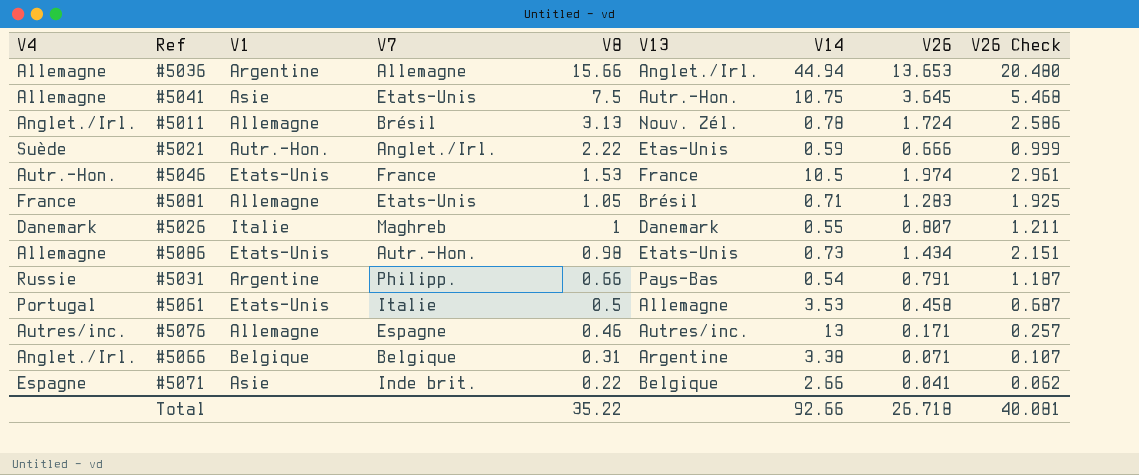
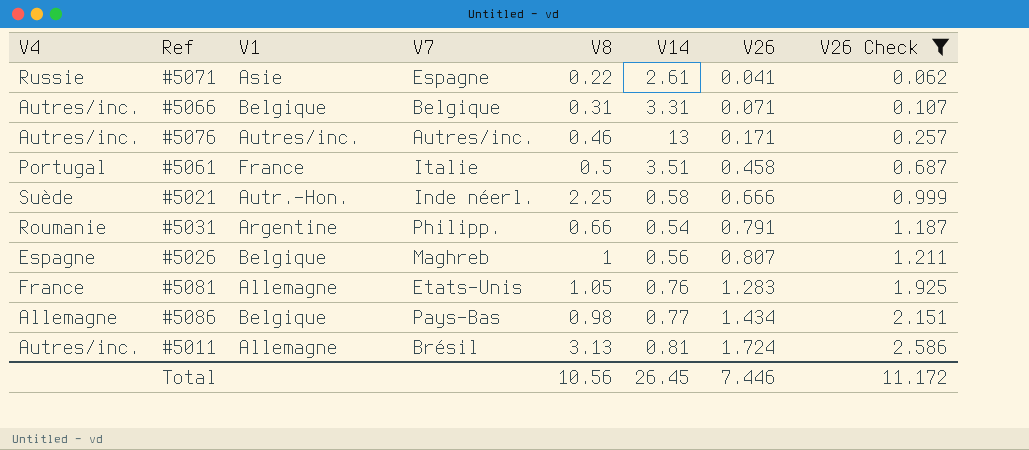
filter: none -> V26 Check <= 2.586
row order: V8 descending -> V26 ascending
column V13 | position: 6 -> none
#5071 | V4: Espagne -> Russie
#5071 | V7: Inde brit. -> Espagne
#5071 | V14: 2.66 -> 2.61
#5066 | V4: Anglet./Irl. -> Autres/inc.
#5066 | V14: 3.38 -> 3.31
#5076 | V1: Allemagne -> Autres/inc.
#5076 | V7: Espagne -> Autres/inc.
#5061 | V1: Etats-Unis -> France
#5061 | V14: 3.53 -> 3.51
#5021 | V7: Anglet./Irl. -> Inde néerl.
#5021 | V8: 2.22 -> 2.25
#5021 | V14: 0.59 -> 0.58
#5031 | V4: Russie -> Roumanie
#5026 | V4: Danemark -> Espagne
#5026 | V1: Italie -> Belgique
#5026 | V14: 0.55 -> 0.56
#5081 | V14: 0.71 -> 0.76
#5086 | V1: Etats-Unis -> Belgique
#5086 | V7: Autr.-Hon. -> Pays-Bas
#5086 | V14: 0.73 -> 0.77
#5011 | V4: Anglet./Irl. -> Autres/inc.
#5011 | V14: 0.78 -> 0.81
Total | V8: 35.22 -> 10.56
Total | V14: 92.66 -> 26.45
Total | V26: 26.718 -> 7.446
Total | V26 Check: 40.081 -> 11.172

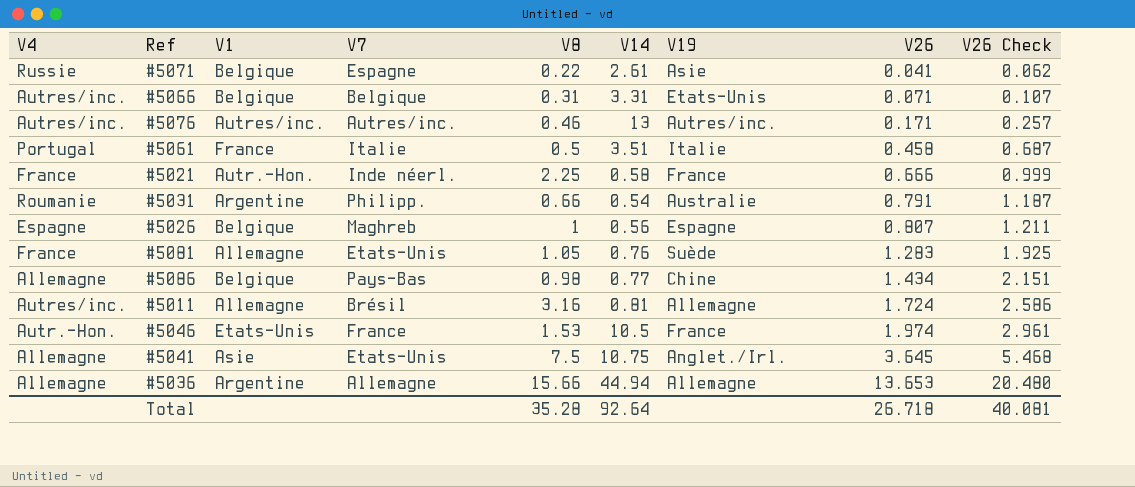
filter: V26 Check <= 2.586 -> none
column V19 | position: none -> 7
#5071 | V1: Asie -> Belgique
#5021 | V4: Suède -> France
#5011 | V8: 3.13 -> 3.16
Total | V8: 10.56 -> 35.28
Total | V14: 26.45 -> 92.64
Total | V26: 7.446 -> 26.718
Total | V26 Check: 11.172 -> 40.081

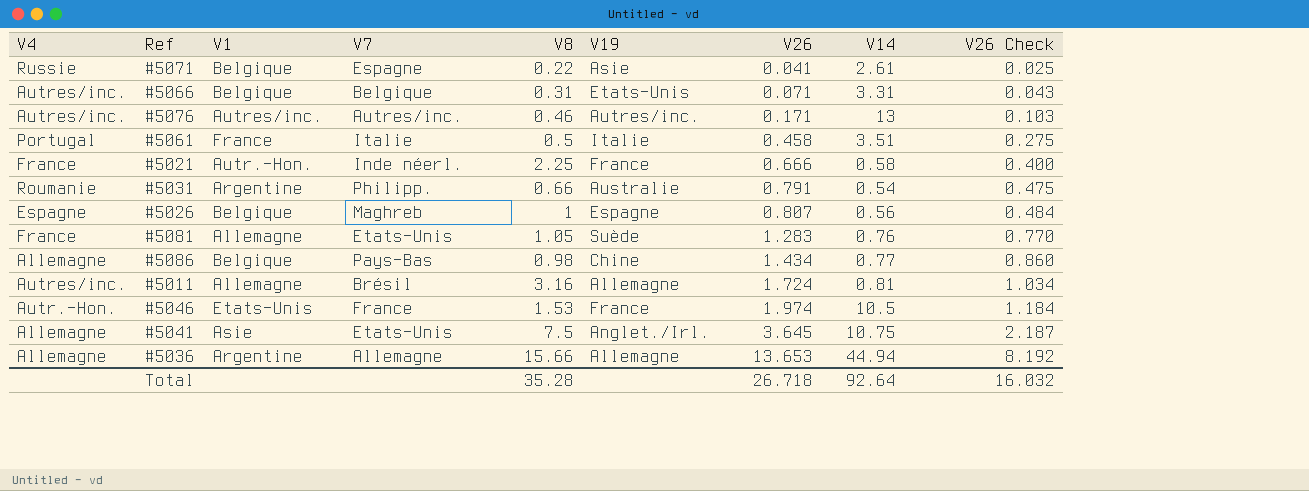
column V14 | position: 6 -> 8
column V26 Check | formula: [V26] * 1.5 -> [V26] * 0.6
Total | V26 Check: 40.081 -> 16.032

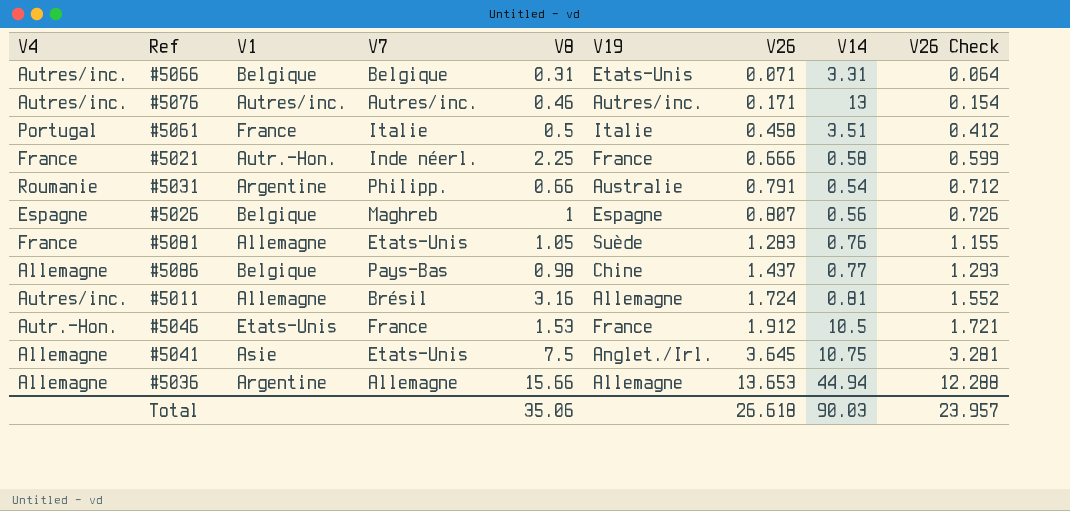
column V26 Check | formula: [V26] * 0.6 -> [V26] * 0.9
row #5071: Russie | Belgique | Espagne | 0.22 | Asie | 0.041 | 2.61 | 0.025 -> none
#5086 | V26: 1.434 -> 1.437
#5046 | V26: 1.974 -> 1.912
Total | V8: 35.28 -> 35.06
Total | V26: 26.718 -> 26.618
Total | V14: 92.64 -> 90.03
Total | V26 Check: 16.032 -> 23.957

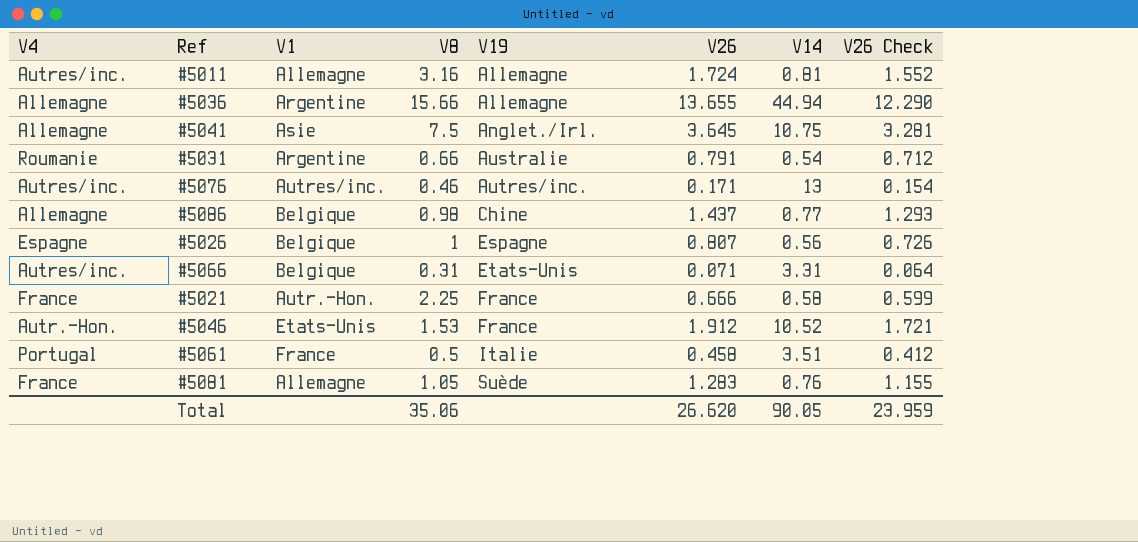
row order: V26 ascending -> V19 ascending
column V7 | position: 4 -> none
#5036 | V26: 13.653 -> 13.655
#5036 | V26 Check: 12.288 -> 12.290
#5046 | V14: 10.5 -> 10.52
Total | V26: 26.618 -> 26.620
Total | V14: 90.03 -> 90.05
Total | V26 Check: 23.957 -> 23.959

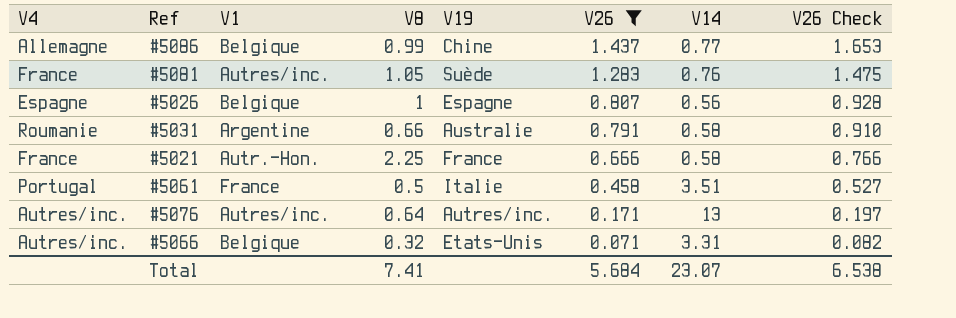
filter: none -> V26 <= 1.437
row order: V19 ascending -> V26 descending
column V26 Check | formula: [V26] * 0.9 -> [V26] * 1.15
#5086 | V8: 0.98 -> 0.99
#5081 | V1: Allemagne -> Autres/inc.
#5031 | V14: 0.54 -> 0.58
#5076 | V8: 0.46 -> 0.64
#5066 | V8: 0.31 -> 0.32
Total | V8: 35.06 -> 7.41
Total | V26: 26.620 -> 5.684
Total | V14: 90.05 -> 23.07
Total | V26 Check: 23.959 -> 6.538

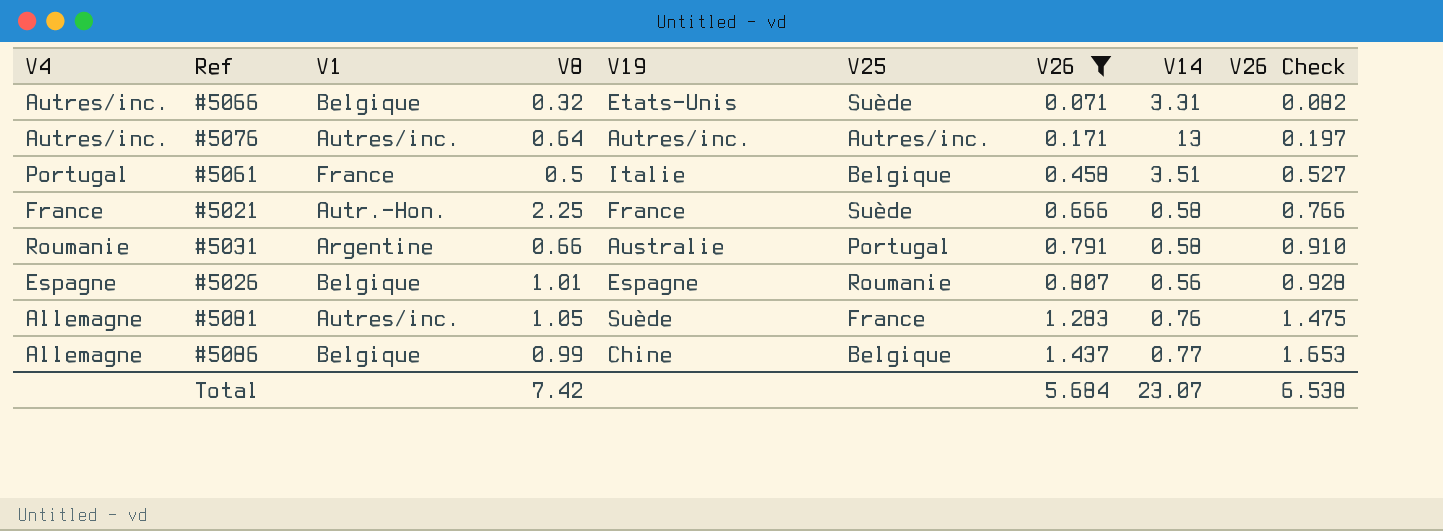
row order: V26 descending -> V26 ascending
column V25 | position: none -> 6
#5026 | V8: 1 -> 1.01
#5081 | V4: France -> Allemagne
Total | V8: 7.41 -> 7.42

